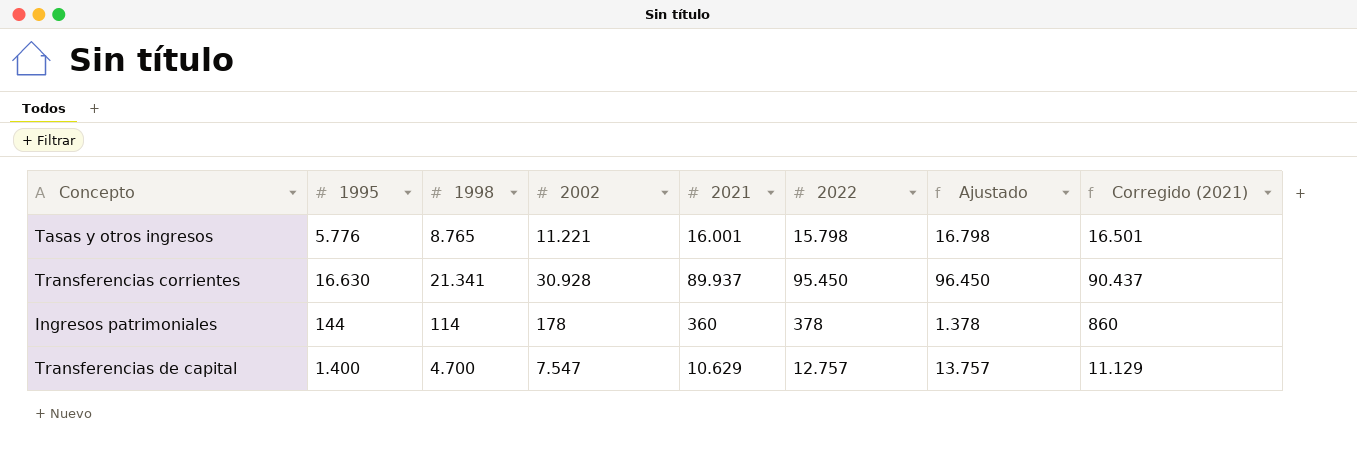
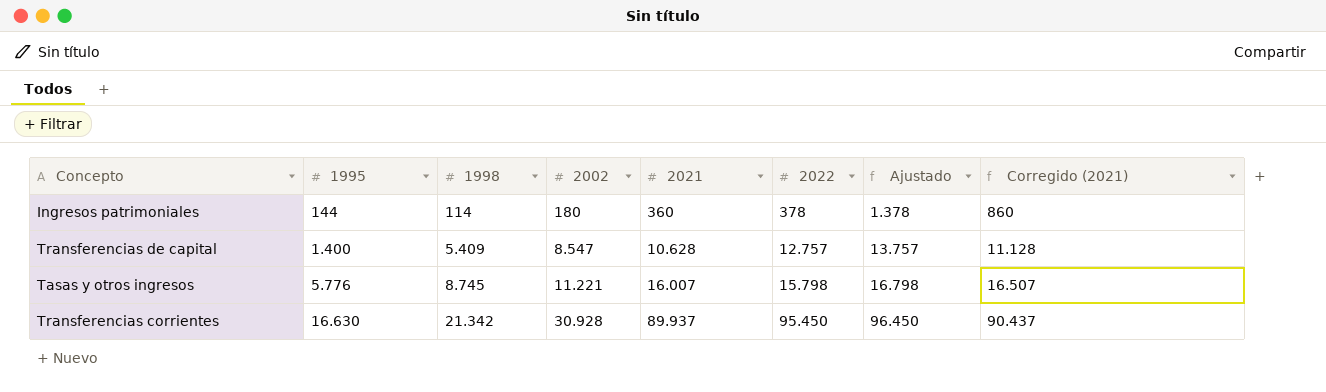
row order: none -> 1995 ascending
Ingresos patrimoniales | 2002: 178 -> 180
Transferencias de capital | 1998: 4.700 -> 5.409
Transferencias de capital | 2002: 7.547 -> 8.547
Transferencias de capital | 2021: 10.629 -> 10.628
Transferencias de capital | Corregido (2021): 11.129 -> 11.128
Tasas y otros ingresos | 1998: 8.765 -> 8.745
Tasas y otros ingresos | 2021: 16.001 -> 16.007
Tasas y otros ingresos | Corregido (2021): 16.501 -> 16.507
Transferencias corrientes | 1998: 21.341 -> 21.342

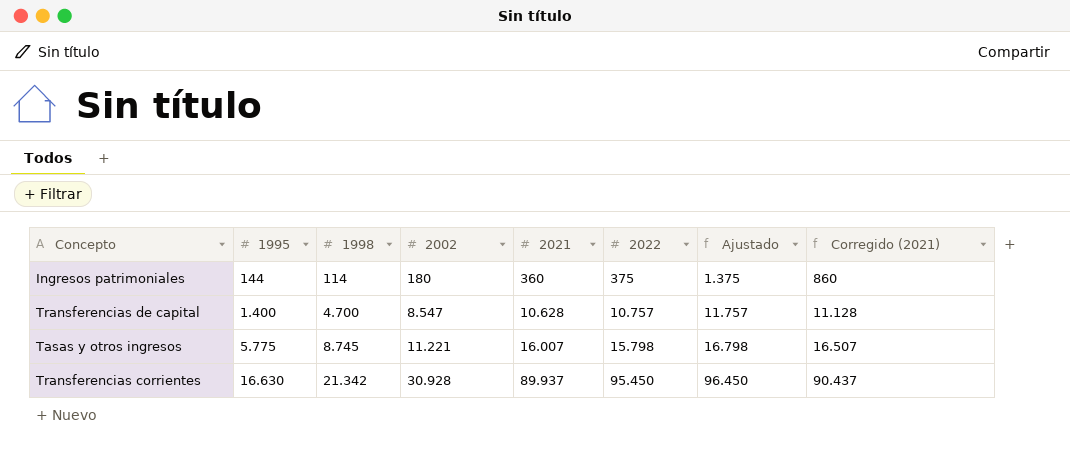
Ingresos patrimoniales | 2022: 378 -> 375
Ingresos patrimoniales | Ajustado: 1.378 -> 1.375
Transferencias de capital | 1998: 5.409 -> 4.700
Transferencias de capital | 2022: 12.757 -> 10.757
Transferencias de capital | Ajustado: 13.757 -> 11.757
Tasas y otros ingresos | 1995: 5.776 -> 5.775

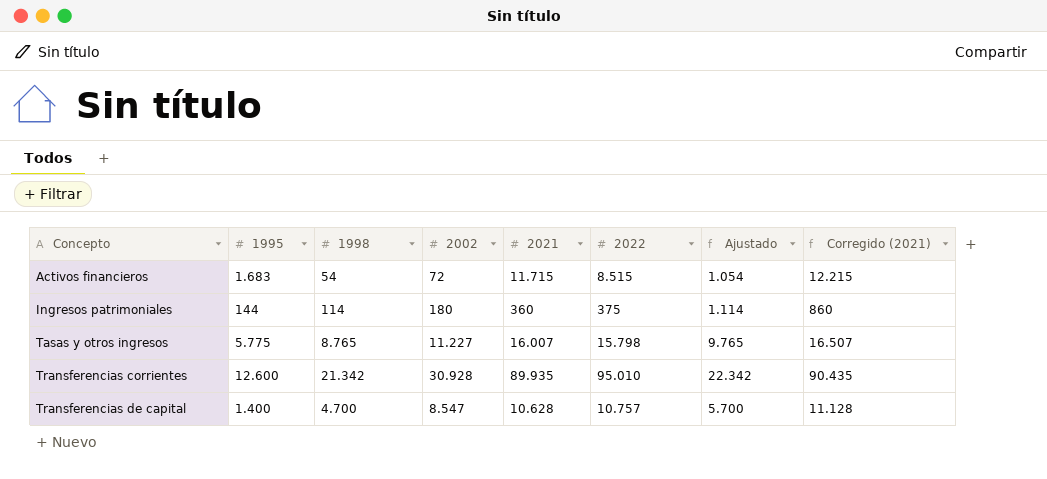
row order: 1995 ascending -> Concepto ascending
column Ajustado | formula: [2022] + 1000 -> [1998] + 1000
row Activos financieros: none -> 1.683 | 54 | 72 | 11.715 | 8.515 | 1.054 | 12.215
Tasas y otros ingresos | 1998: 8.745 -> 8.765
Tasas y otros ingresos | 2002: 11.221 -> 11.227
Transferencias corrientes | 1995: 16.630 -> 12.600
Transferencias corrientes | 2021: 89.937 -> 89.935
Transferencias corrientes | 2022: 95.450 -> 95.010
Transferencias corrientes | Corregido (2021): 90.437 -> 90.435

